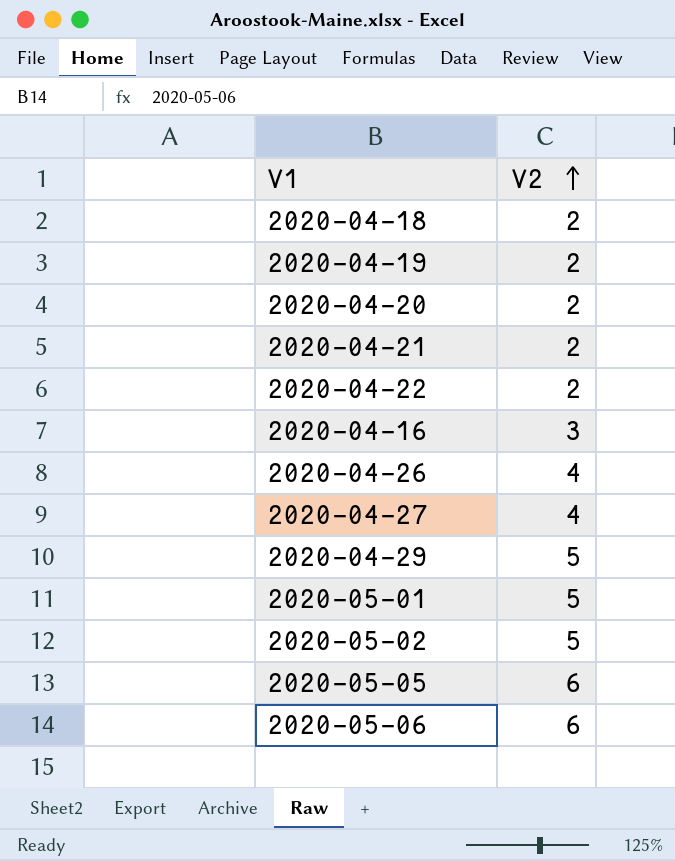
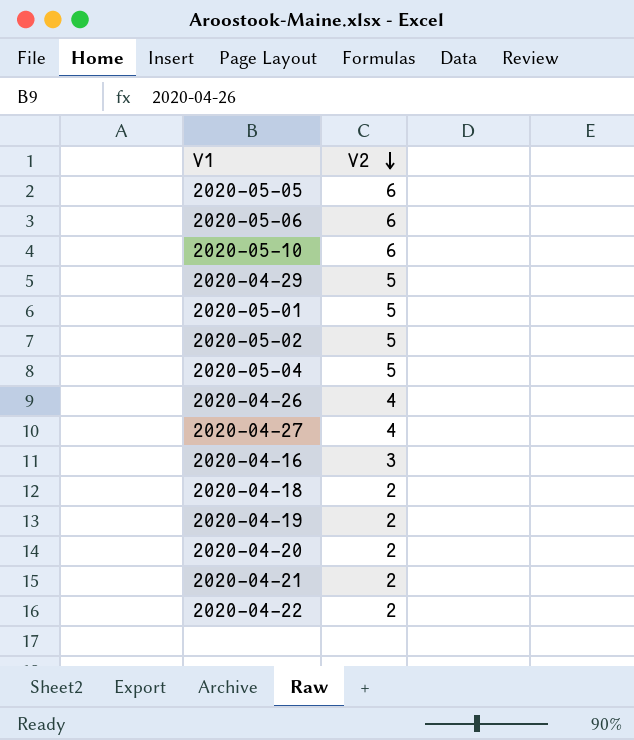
row order: V2 ascending -> V2 descending
row 2020-05-10: none -> 6
row 2020-05-04: none -> 5

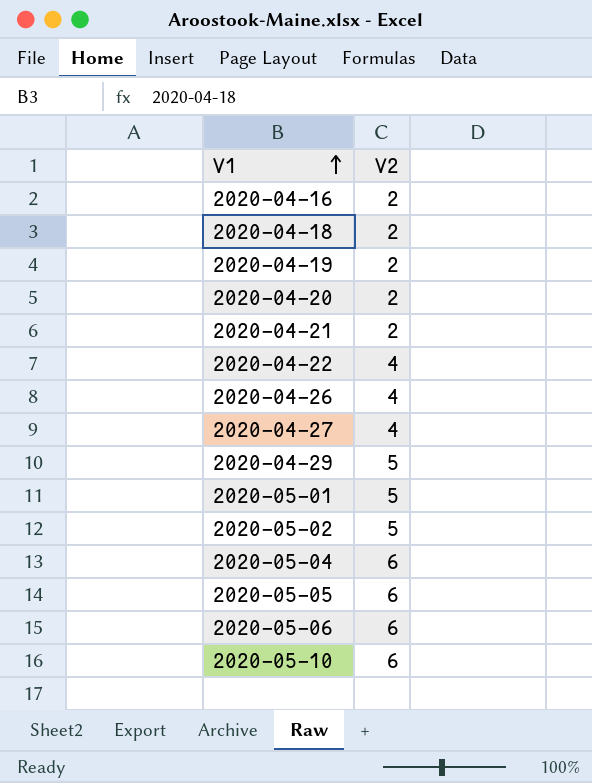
row order: V2 descending -> V1 ascending
2020-04-16 | V2: 3 -> 2
2020-04-22 | V2: 2 -> 4
2020-05-04 | V2: 5 -> 6

